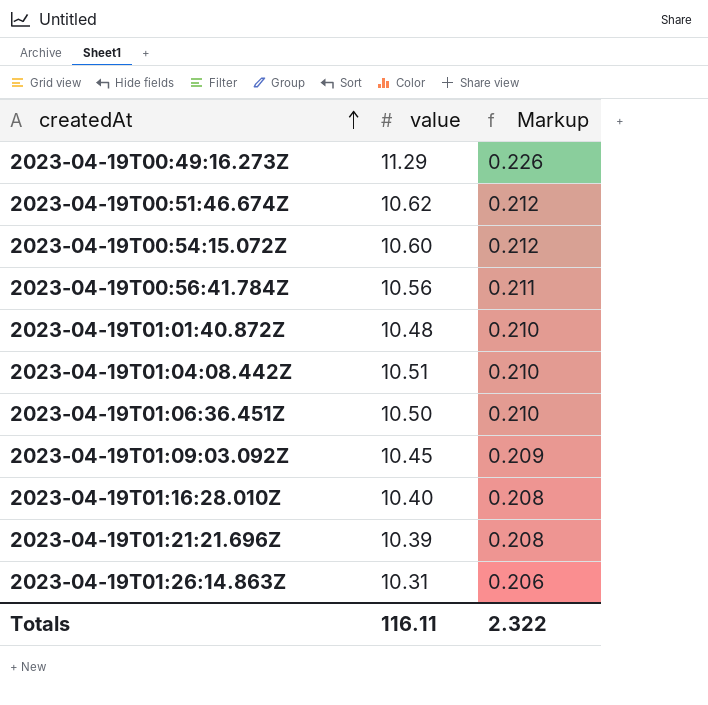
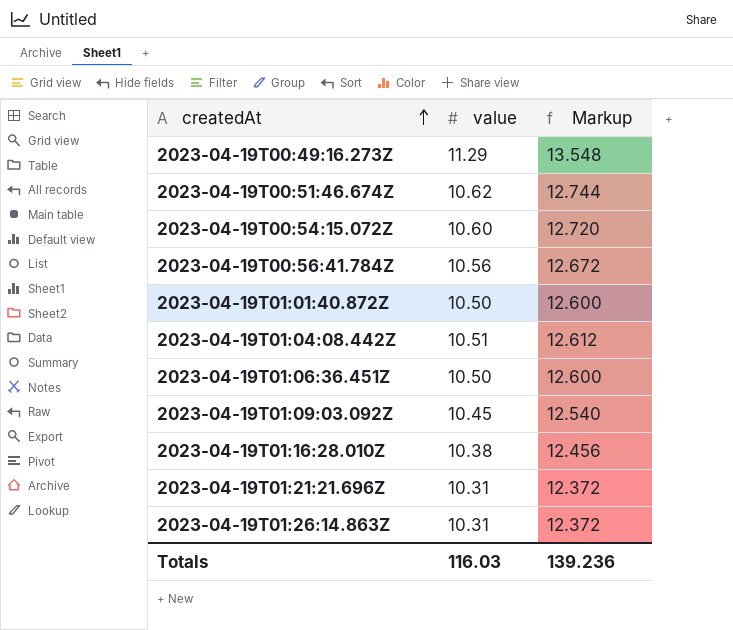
column Markup | formula: [value] * 0.02 -> [value] * 1.2
2023-04-19T01:01:40.872Z | value: 10.48 -> 10.50
2023-04-19T01:16:28.010Z | value: 10.40 -> 10.38
2023-04-19T01:21:21.696Z | value: 10.39 -> 10.31
Totals | value: 116.11 -> 116.03
Totals | Markup: 2.322 -> 139.236

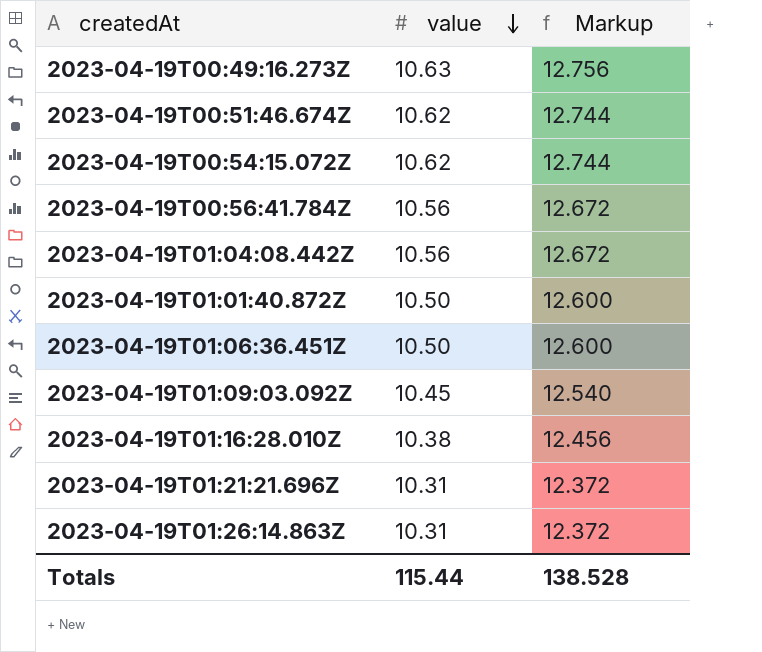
row order: createdAt ascending -> value descending
2023-04-19T00:49:16.273Z | value: 11.29 -> 10.63
2023-04-19T00:49:16.273Z | Markup: 13.548 -> 12.756
2023-04-19T00:54:15.072Z | value: 10.60 -> 10.62
2023-04-19T00:54:15.072Z | Markup: 12.720 -> 12.744
2023-04-19T01:04:08.442Z | value: 10.51 -> 10.56
2023-04-19T01:04:08.442Z | Markup: 12.612 -> 12.672
Totals | value: 116.03 -> 115.44
Totals | Markup: 139.236 -> 138.528

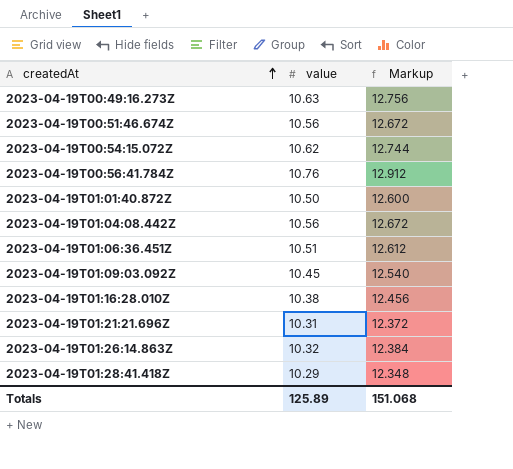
row order: value descending -> createdAt ascending
2023-04-19T00:51:46.674Z | value: 10.62 -> 10.56
2023-04-19T00:51:46.674Z | Markup: 12.744 -> 12.672
2023-04-19T00:56:41.784Z | value: 10.56 -> 10.76
2023-04-19T00:56:41.784Z | Markup: 12.672 -> 12.912
2023-04-19T01:06:36.451Z | value: 10.50 -> 10.51
2023-04-19T01:06:36.451Z | Markup: 12.600 -> 12.612
2023-04-19T01:26:14.863Z | value: 10.31 -> 10.32
2023-04-19T01:26:14.863Z | Markup: 12.372 -> 12.384
row 2023-04-19T01:28:41.418Z: none -> 10.29 | 12.348
Totals | value: 115.44 -> 125.89
Totals | Markup: 138.528 -> 151.068

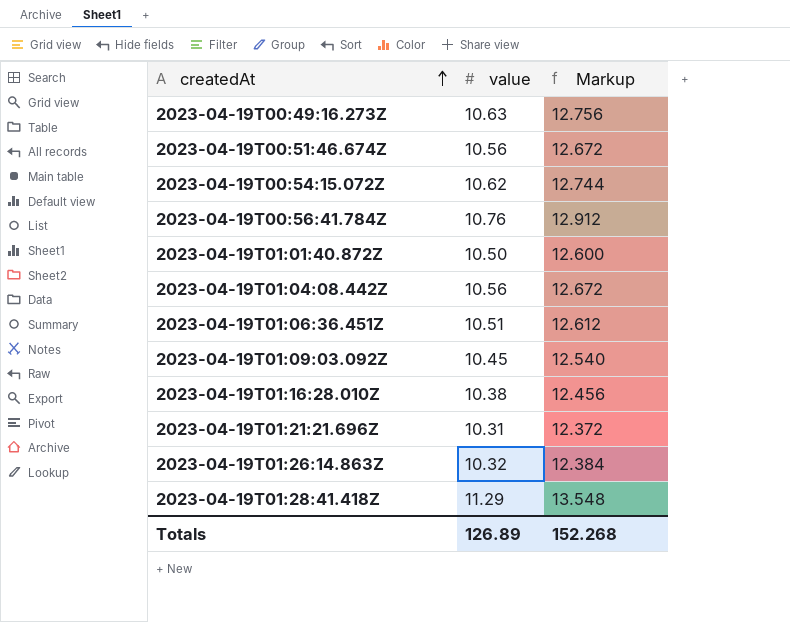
2023-04-19T01:28:41.418Z | value: 10.29 -> 11.29
2023-04-19T01:28:41.418Z | Markup: 12.348 -> 13.548
Totals | value: 125.89 -> 126.89
Totals | Markup: 151.068 -> 152.268

